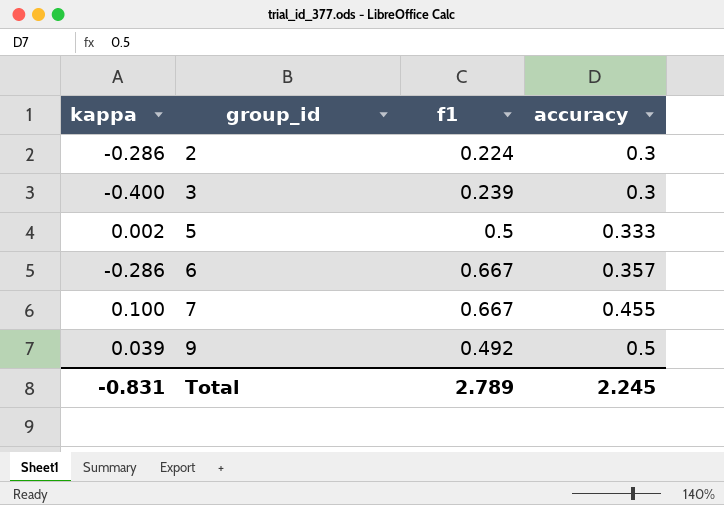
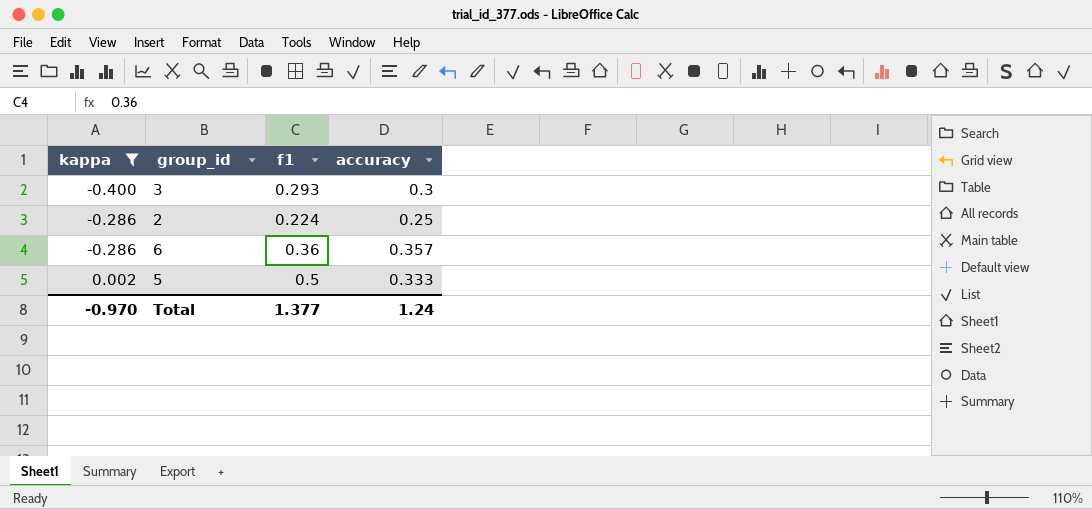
filter: none -> kappa <= 0.002
row order: group_id ascending -> kappa ascending
3 | f1: 0.239 -> 0.293
2 | accuracy: 0.3 -> 0.25
6 | f1: 0.667 -> 0.36
Total | kappa: -0.831 -> -0.970
Total | f1: 2.789 -> 1.377
Total | accuracy: 2.245 -> 1.24

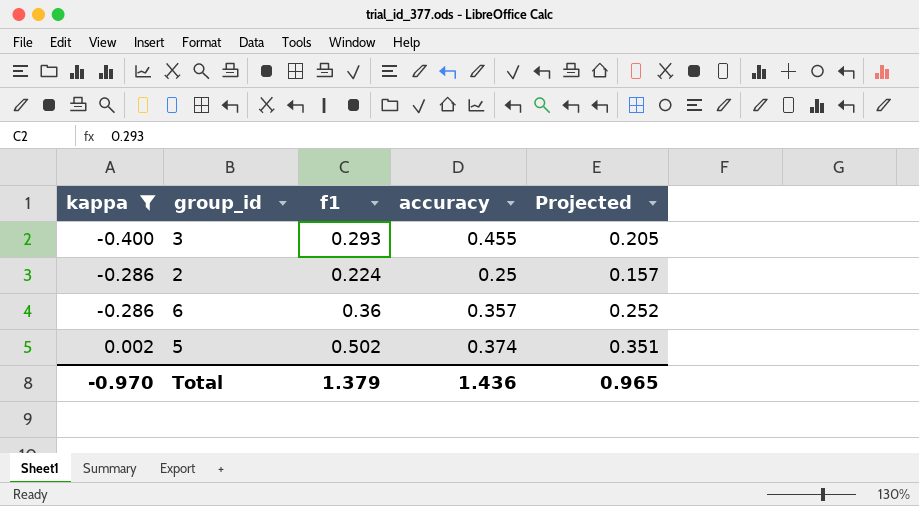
column Projected | formula: none -> [f1] * 0.7
3 | accuracy: 0.3 -> 0.455
5 | f1: 0.5 -> 0.502
5 | accuracy: 0.333 -> 0.374
Total | f1: 1.377 -> 1.379
Total | accuracy: 1.24 -> 1.436

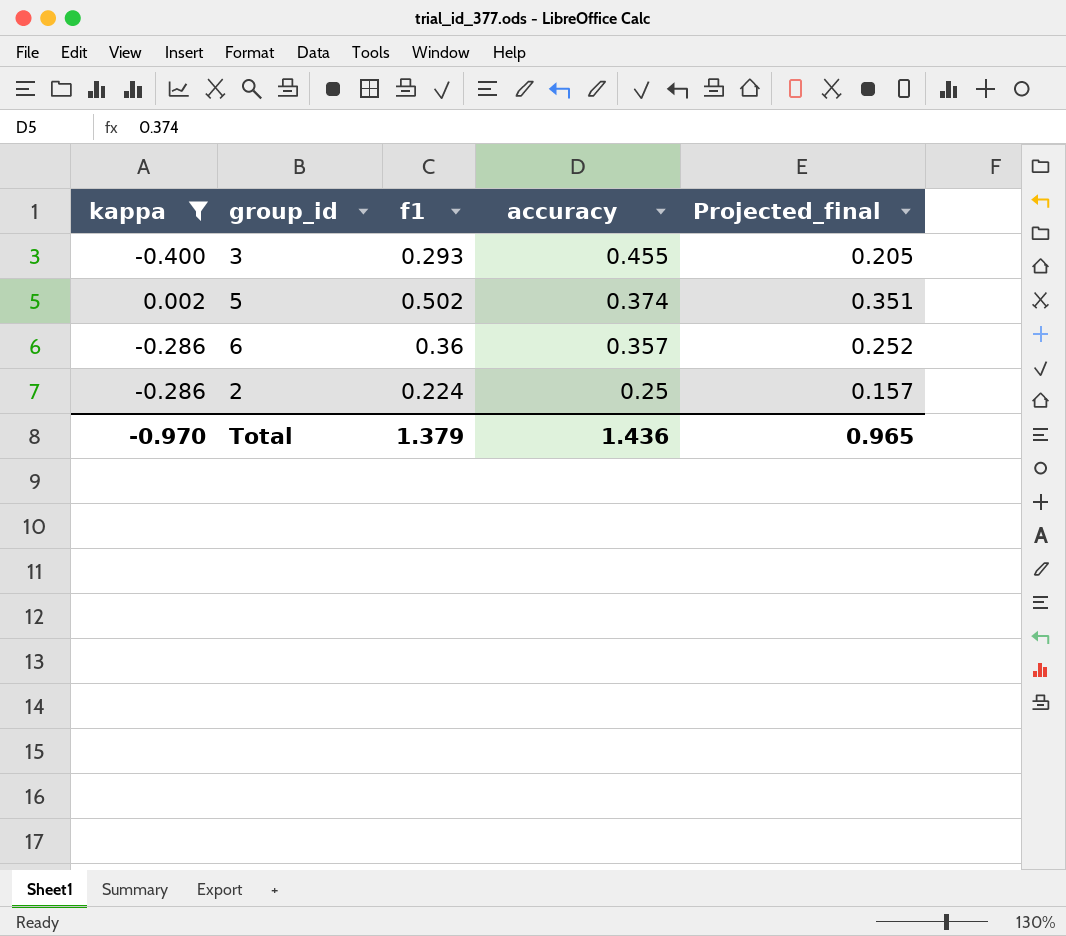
row order: kappa ascending -> accuracy descending
column name: Projected -> Projected_final

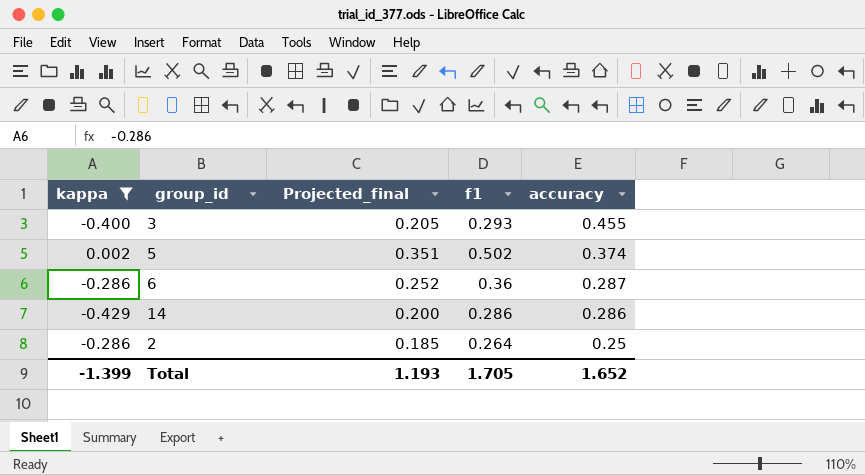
column Projected_final | position: 5 -> 3
6 | accuracy: 0.357 -> 0.287
row 14: none -> -0.429 | 0.200 | 0.286 | 0.286
2 | Projected_final: 0.157 -> 0.185
2 | f1: 0.224 -> 0.264
Total | kappa: -0.970 -> -1.399
Total | Projected_final: 0.965 -> 1.193
Total | f1: 1.379 -> 1.705
Total | accuracy: 1.436 -> 1.652

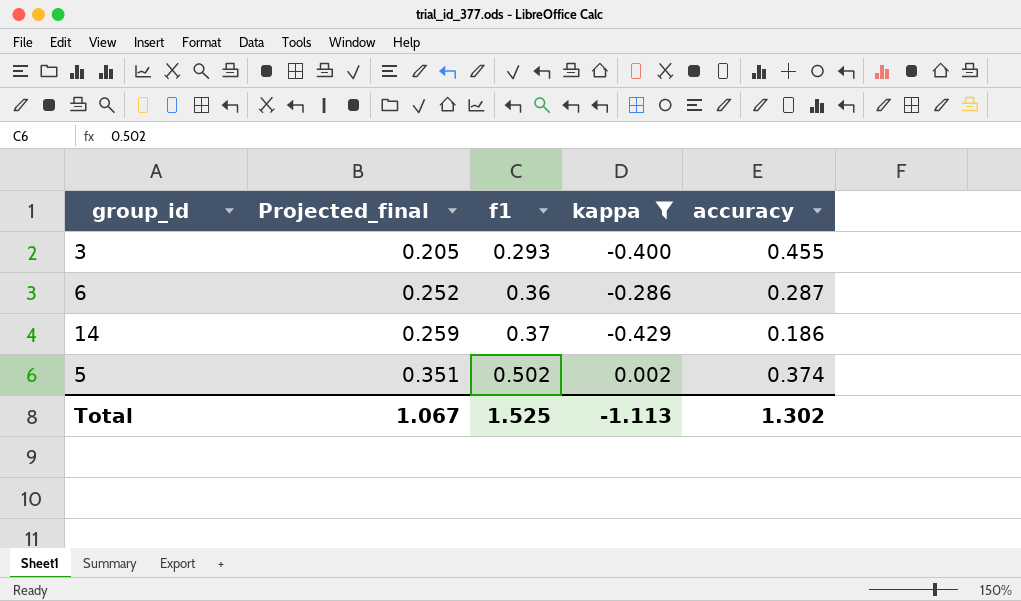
row order: accuracy descending -> Projected_final ascending
column kappa | position: 1 -> 4
row 2: -0.286 | 0.185 | 0.264 | 0.25 -> none
14 | Projected_final: 0.200 -> 0.259
14 | f1: 0.286 -> 0.37
14 | accuracy: 0.286 -> 0.186
Total | Projected_final: 1.193 -> 1.067
Total | f1: 1.705 -> 1.525
Total | kappa: -1.399 -> -1.113
Total | accuracy: 1.652 -> 1.302

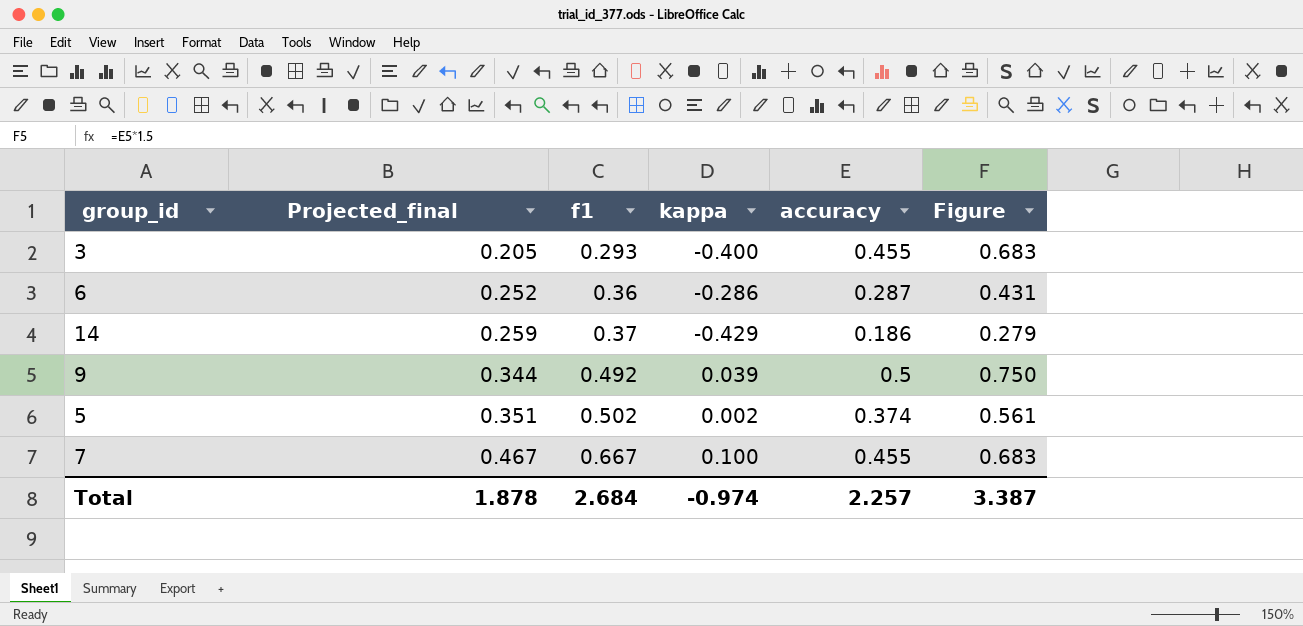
filter: kappa <= 0.002 -> none
column Figure | formula: none -> [accuracy] * 1.5
Total | Projected_final: 1.067 -> 1.878
Total | f1: 1.525 -> 2.684
Total | kappa: -1.113 -> -0.974
Total | accuracy: 1.302 -> 2.257

